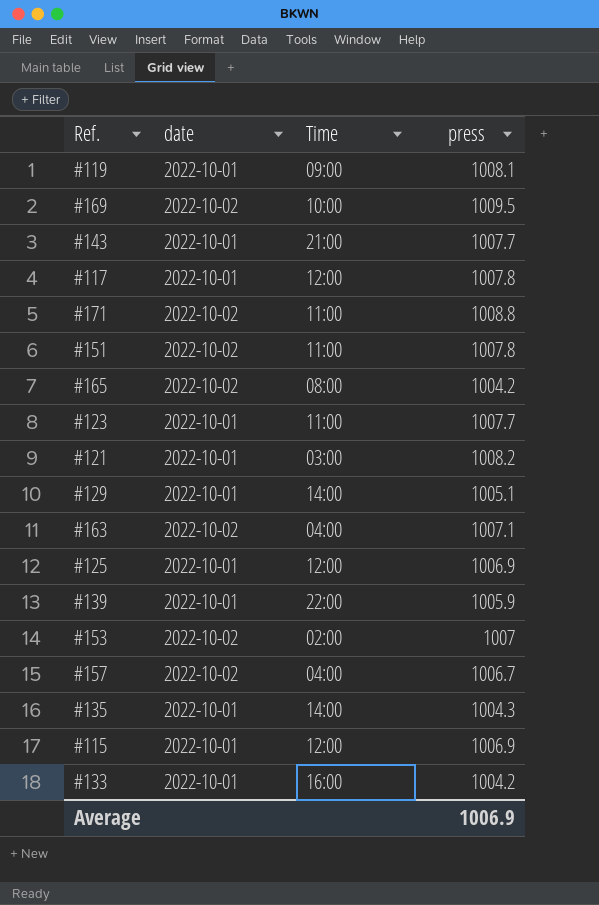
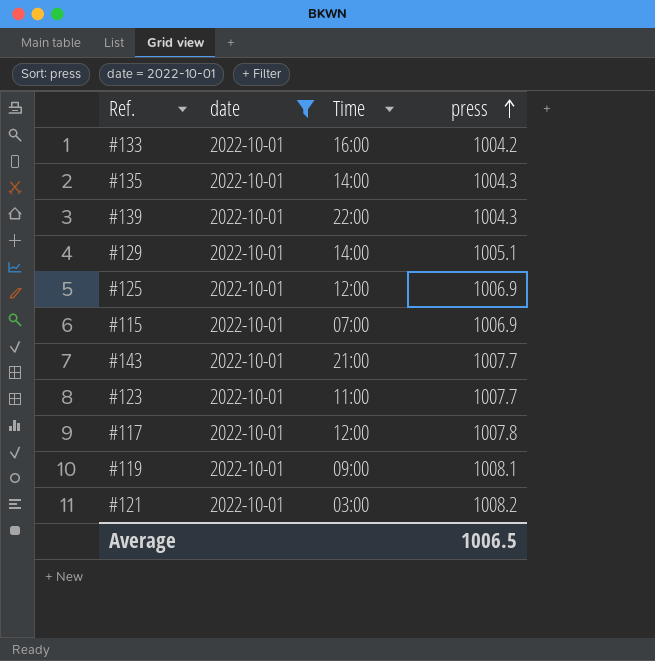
filter: none -> date = 2022-10-01
row order: none -> press ascending
#139 | press: 1005.9 -> 1004.3
#115 | Time: 12:00 -> 07:00
Average | press: 1006.9 -> 1006.5

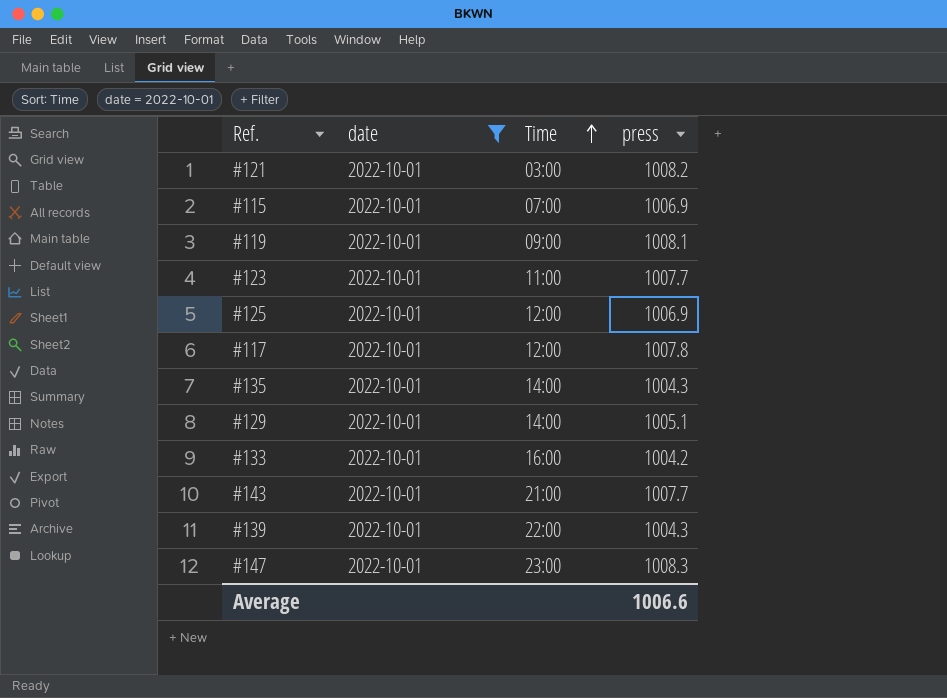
row order: press ascending -> Time ascending
row #147: none -> 2022-10-01 | 23:00 | 1008.3
Average | press: 1006.5 -> 1006.6

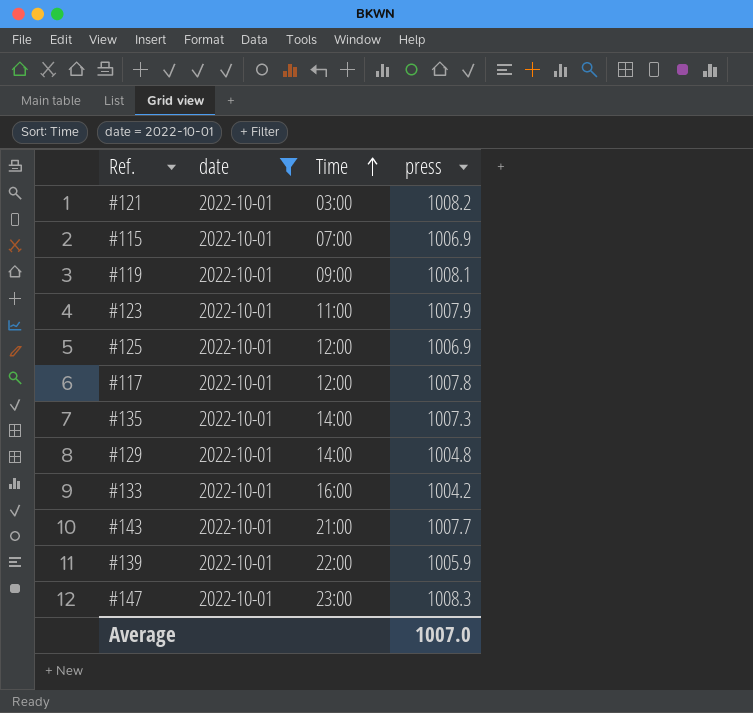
#123 | press: 1007.7 -> 1007.9
#135 | press: 1004.3 -> 1007.3
#129 | press: 1005.1 -> 1004.8
#139 | press: 1004.3 -> 1005.9
Average | press: 1006.6 -> 1007.0

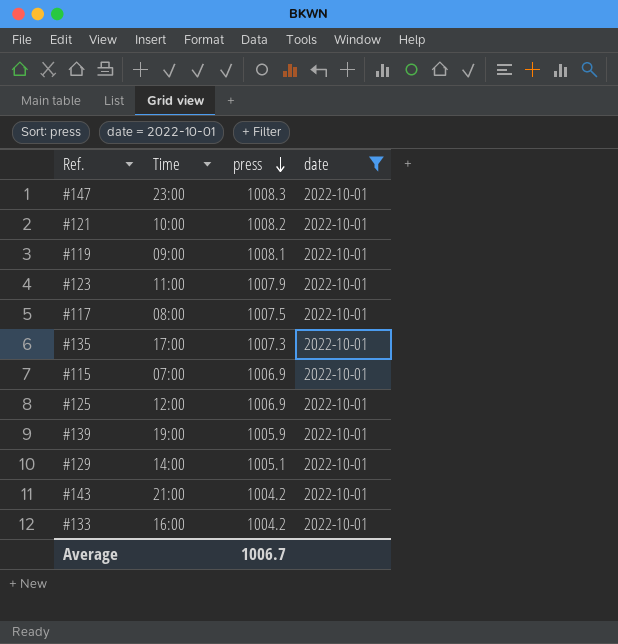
row order: Time ascending -> press descending
column date | position: 2 -> 4
#121 | Time: 03:00 -> 10:00
#117 | Time: 12:00 -> 08:00
#117 | press: 1007.8 -> 1007.5
#135 | Time: 14:00 -> 17:00
#139 | Time: 22:00 -> 19:00
#129 | press: 1004.8 -> 1005.1
#143 | press: 1007.7 -> 1004.2
Average | press: 1007.0 -> 1006.7

